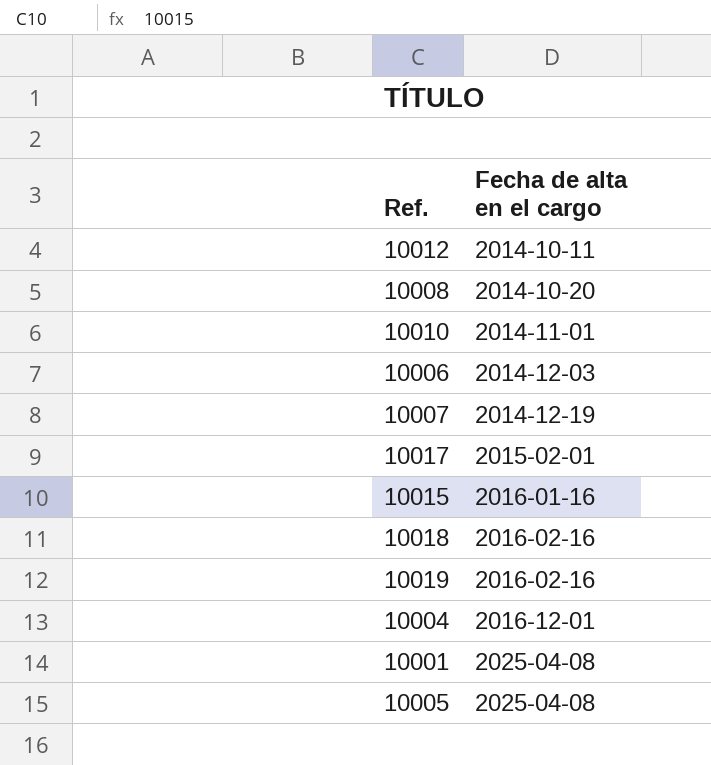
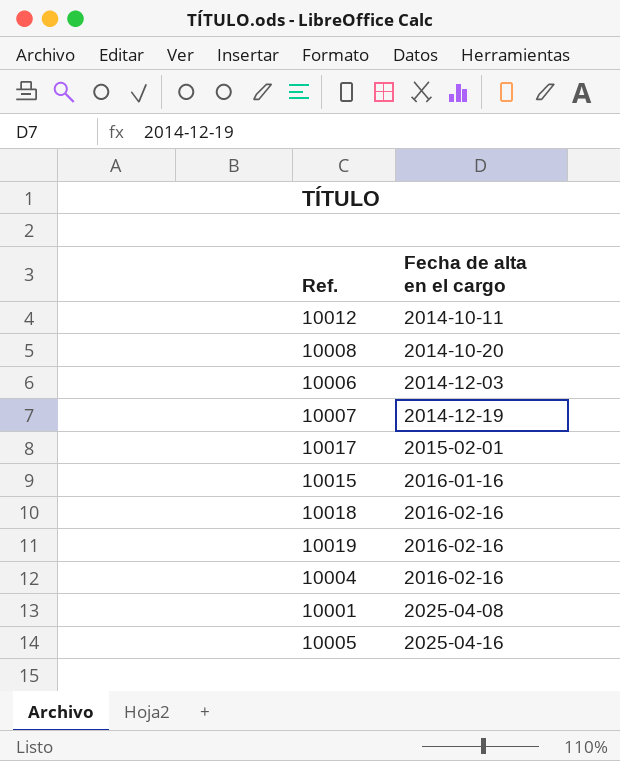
row 10010: 2014-11-01 -> none
10004 | Fecha de alta en el cargo: 2016-12-01 -> 2016-02-16
10005 | Fecha de alta en el cargo: 2025-04-08 -> 2025-04-16

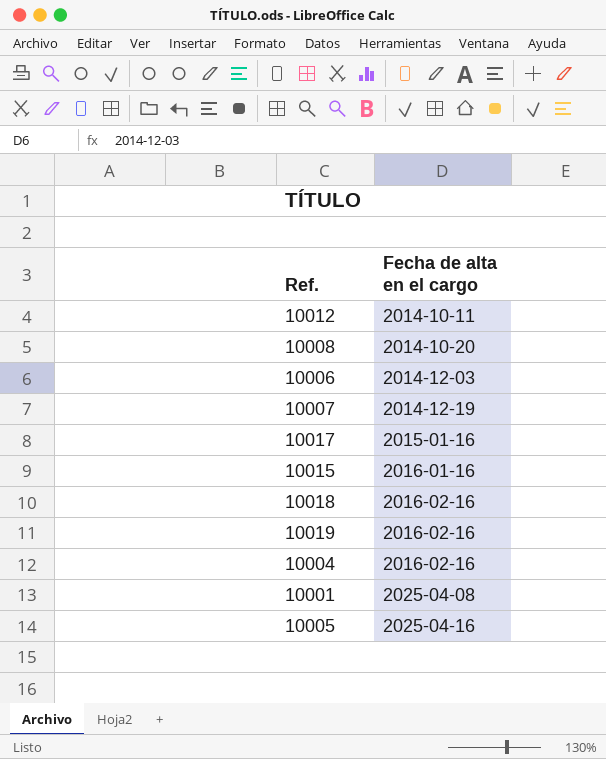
10017 | Fecha de alta en el cargo: 2015-02-01 -> 2015-01-16

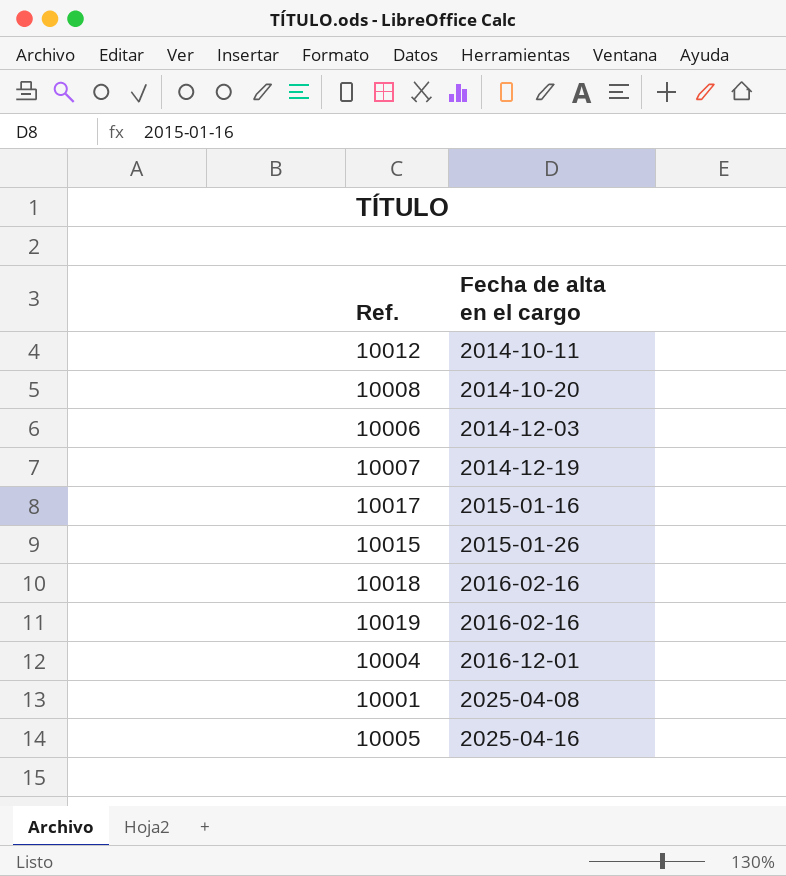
10015 | Fecha de alta en el cargo: 2016-01-16 -> 2015-01-26
10004 | Fecha de alta en el cargo: 2016-02-16 -> 2016-12-01

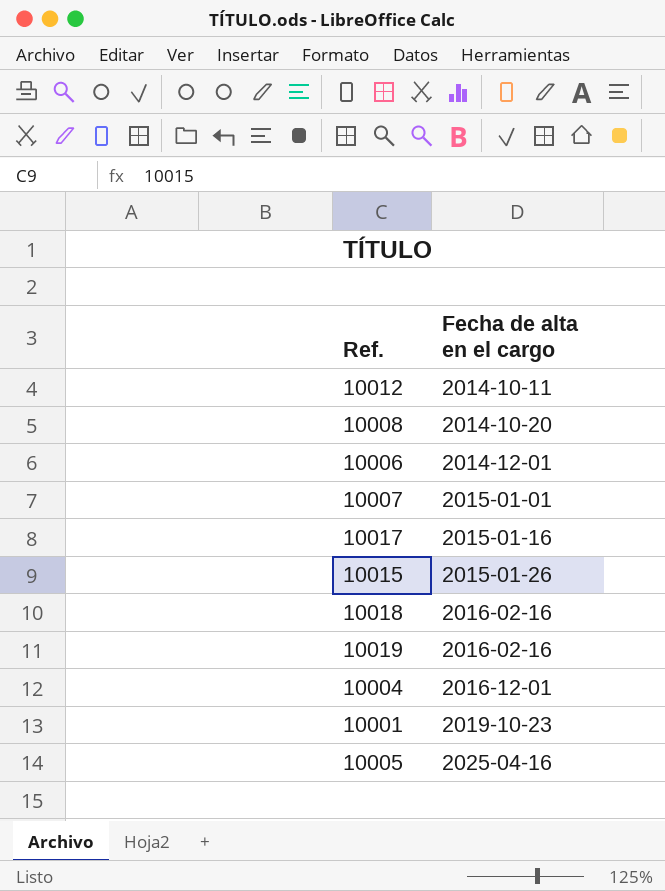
10006 | Fecha de alta en el cargo: 2014-12-03 -> 2014-12-01
10007 | Fecha de alta en el cargo: 2014-12-19 -> 2015-01-01
10001 | Fecha de alta en el cargo: 2025-04-08 -> 2019-10-23

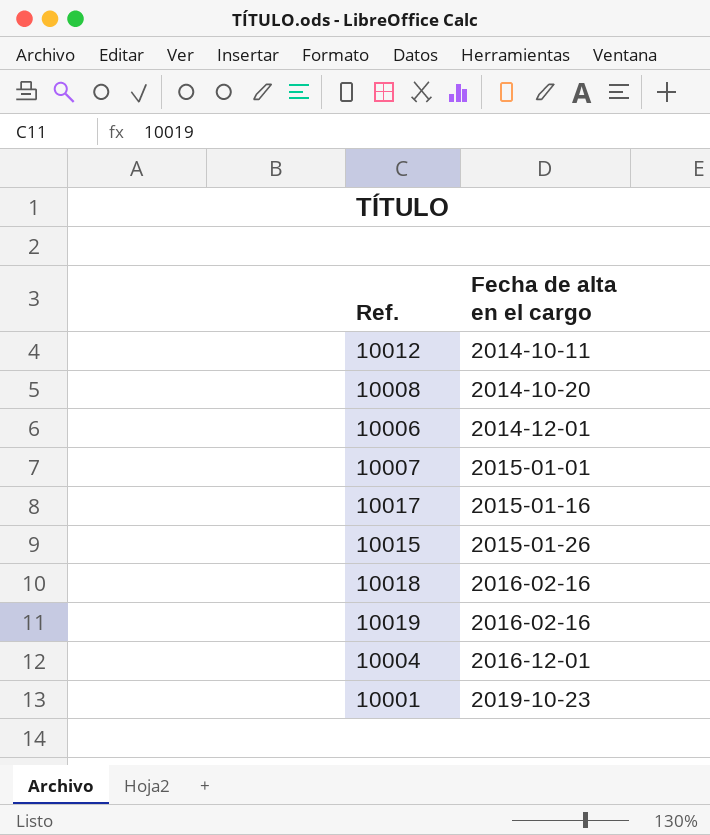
row 10005: 2025-04-16 -> none

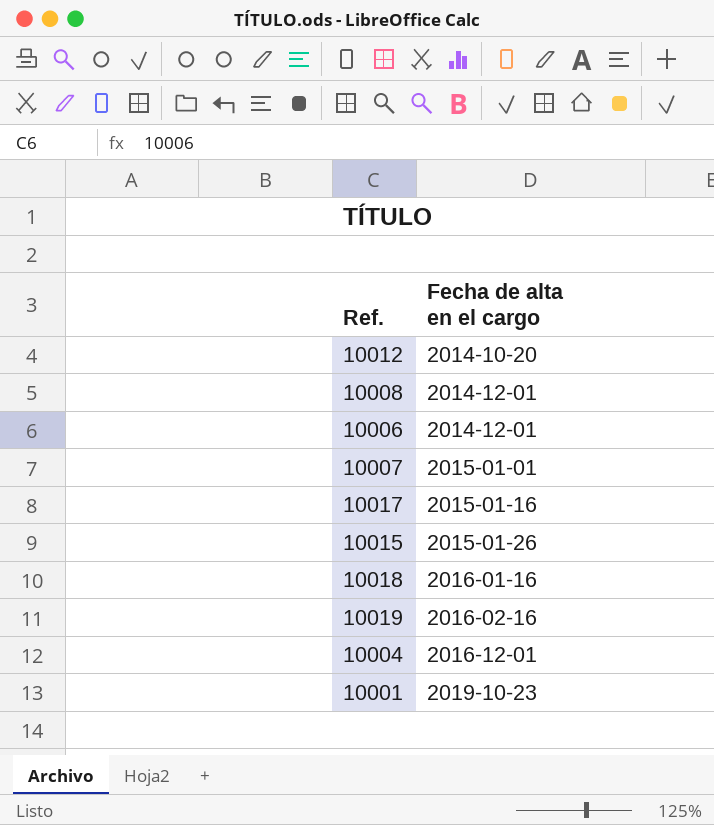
10012 | Fecha de alta en el cargo: 2014-10-11 -> 2014-10-20
10008 | Fecha de alta en el cargo: 2014-10-20 -> 2014-12-01
10018 | Fecha de alta en el cargo: 2016-02-16 -> 2016-01-16

